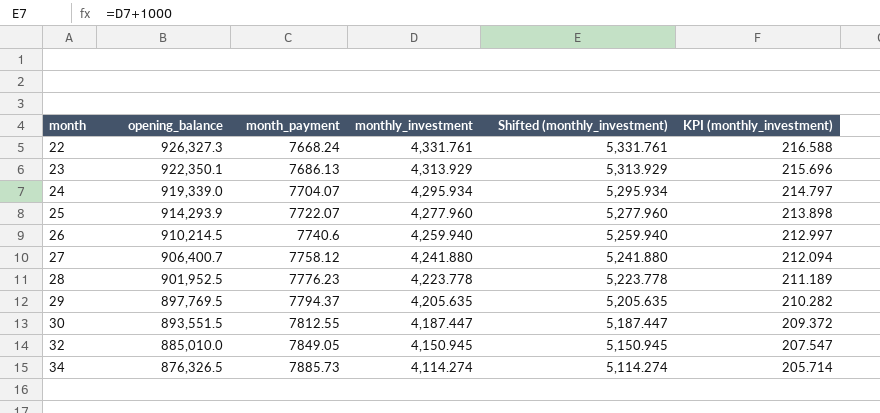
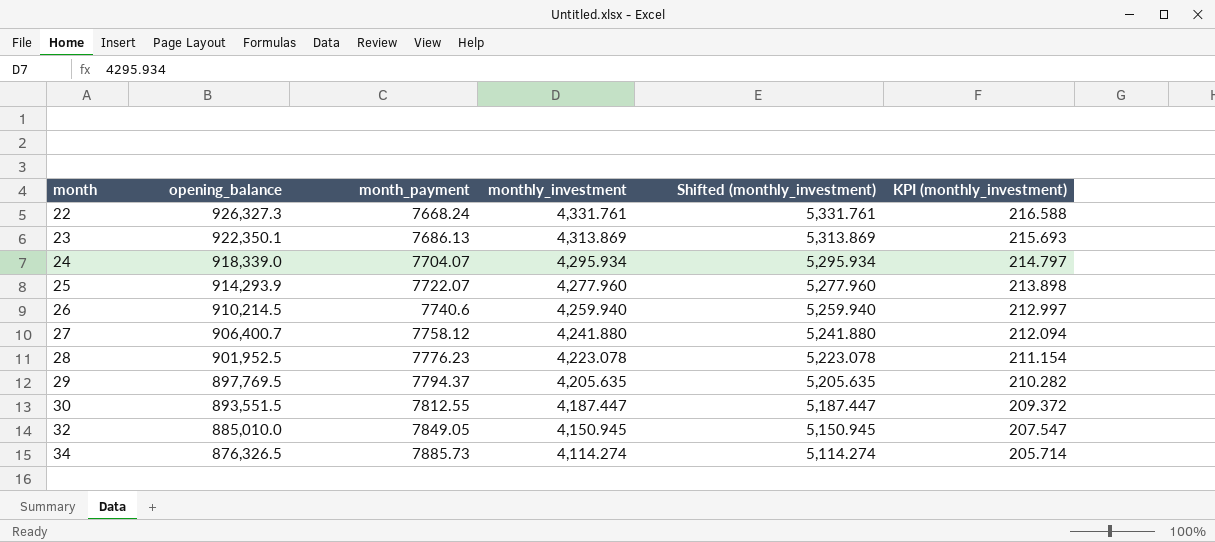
23 | monthly_investment: 4,313.929 -> 4,313.869
23 | Shifted (monthly_investment): 5,313.929 -> 5,313.869
23 | KPI (monthly_investment): 215.696 -> 215.693
24 | opening_balance: 919,339.0 -> 918,339.0
28 | monthly_investment: 4,223.778 -> 4,223.078
28 | Shifted (monthly_investment): 5,223.778 -> 5,223.078
28 | KPI (monthly_investment): 211.189 -> 211.154

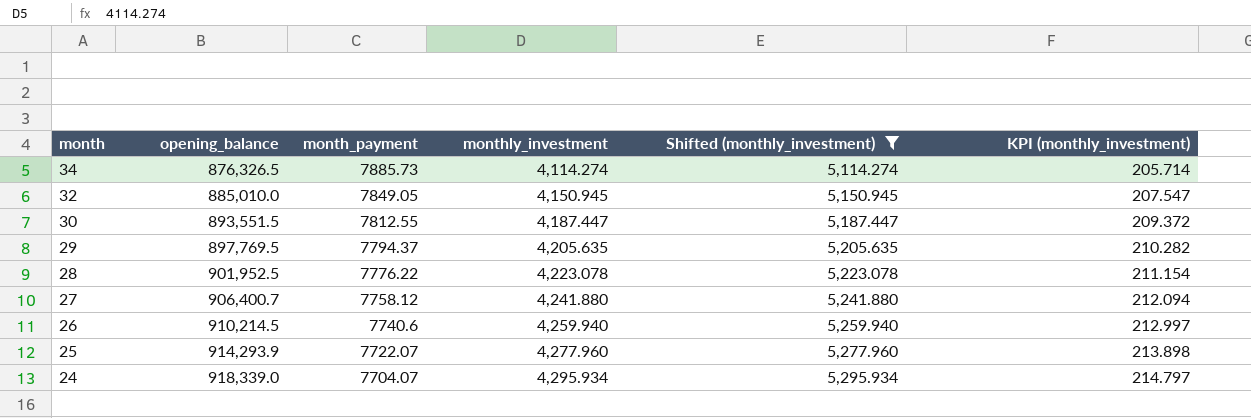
filter: none -> Shifted (monthly_investment) <= 5,295.934
row order: month ascending -> month descending
28 | month_payment: 7776.23 -> 7776.22

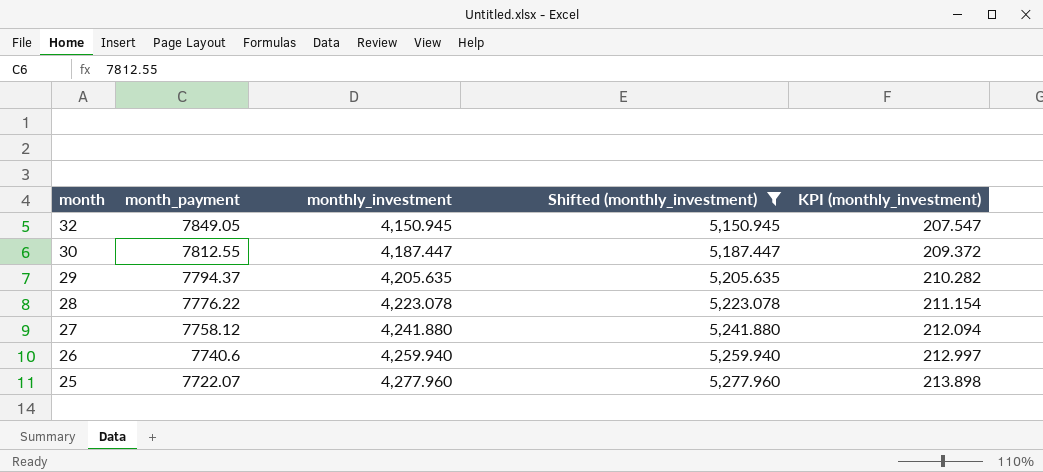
column opening_balance | position: 2 -> none
row 34: 876,326.5 | 7885.73 | 4,114.274 | 5,114.274 | 205.714 -> none
row 24: 918,339.0 | 7704.07 | 4,295.934 | 5,295.934 | 214.797 -> none

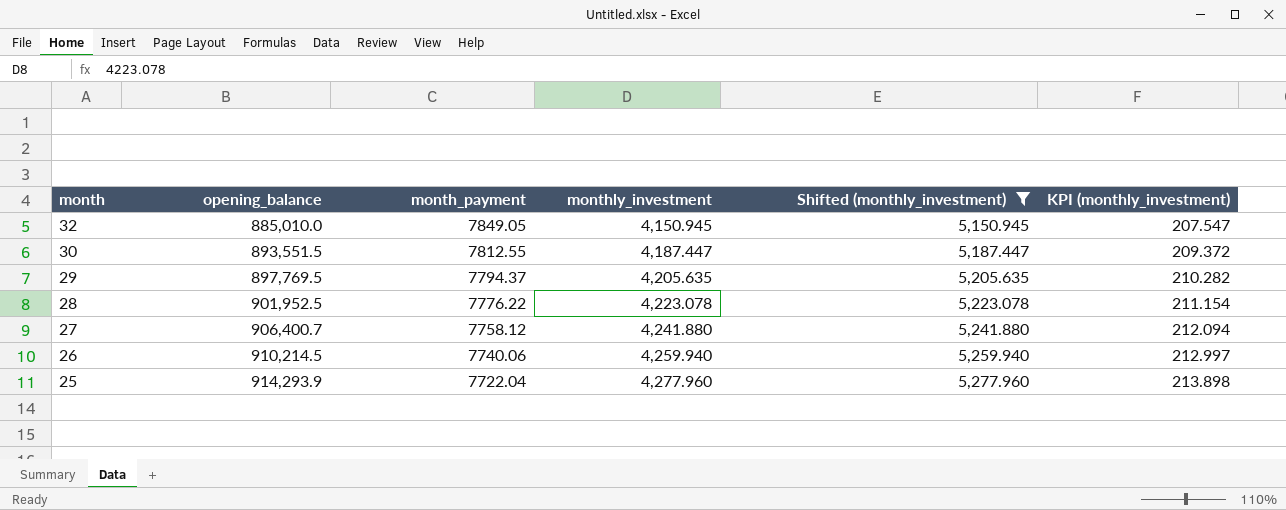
column opening_balance | position: none -> 2
26 | month_payment: 7740.6 -> 7740.06
25 | month_payment: 7722.07 -> 7722.04

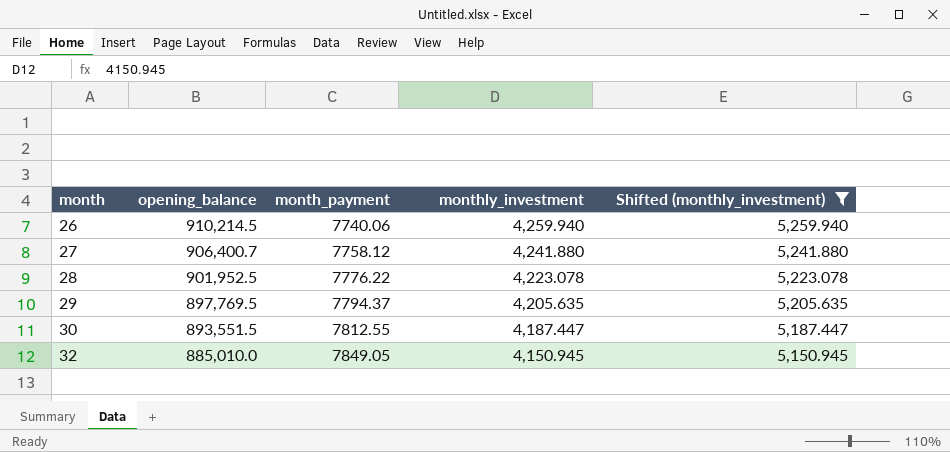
row order: month descending -> month ascending
column KPI (monthly_investment) | formula: [monthly_investment] * 0.05 -> none
row 25: 914,293.9 | 7722.04 | 4,277.960 | 5,277.960 | 213.898 -> none

